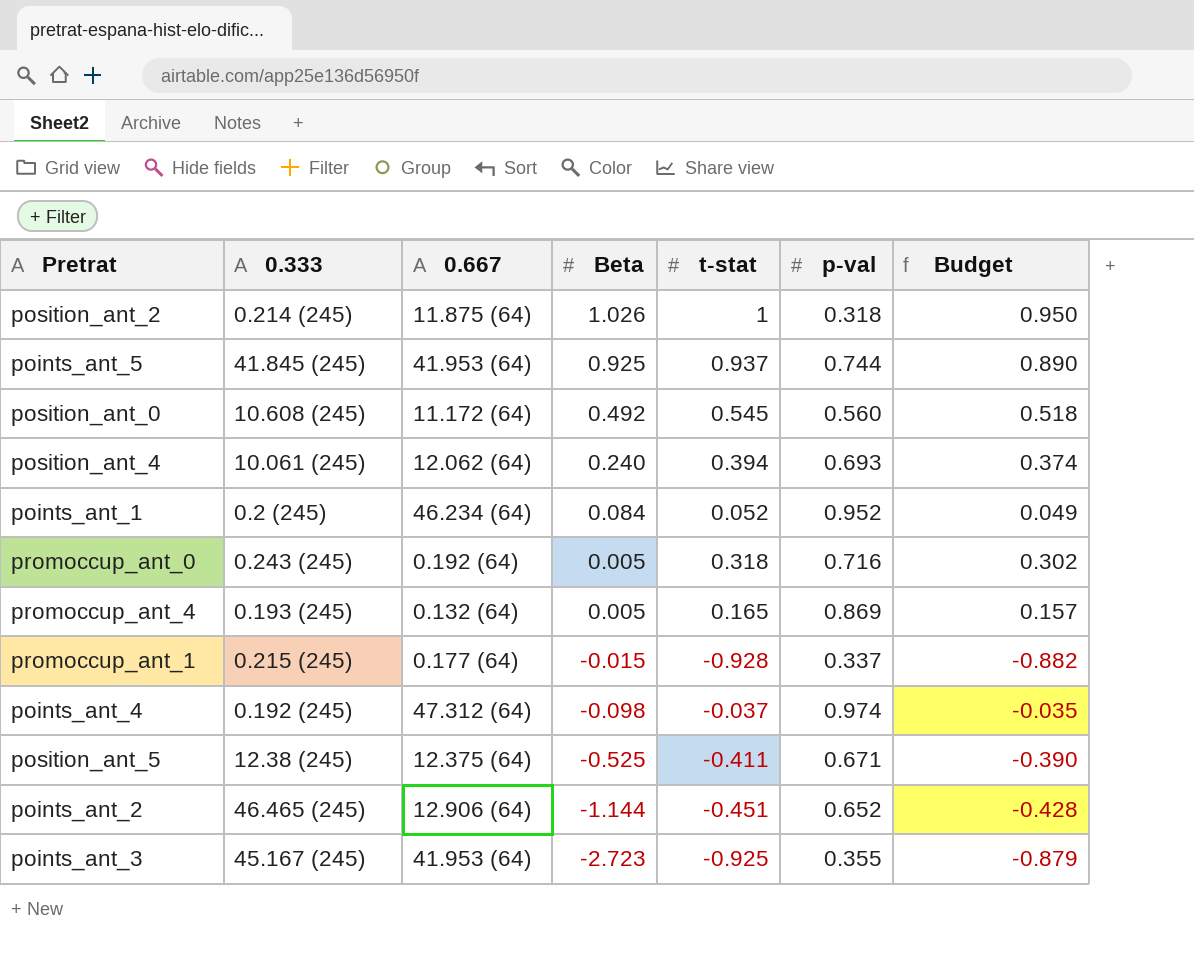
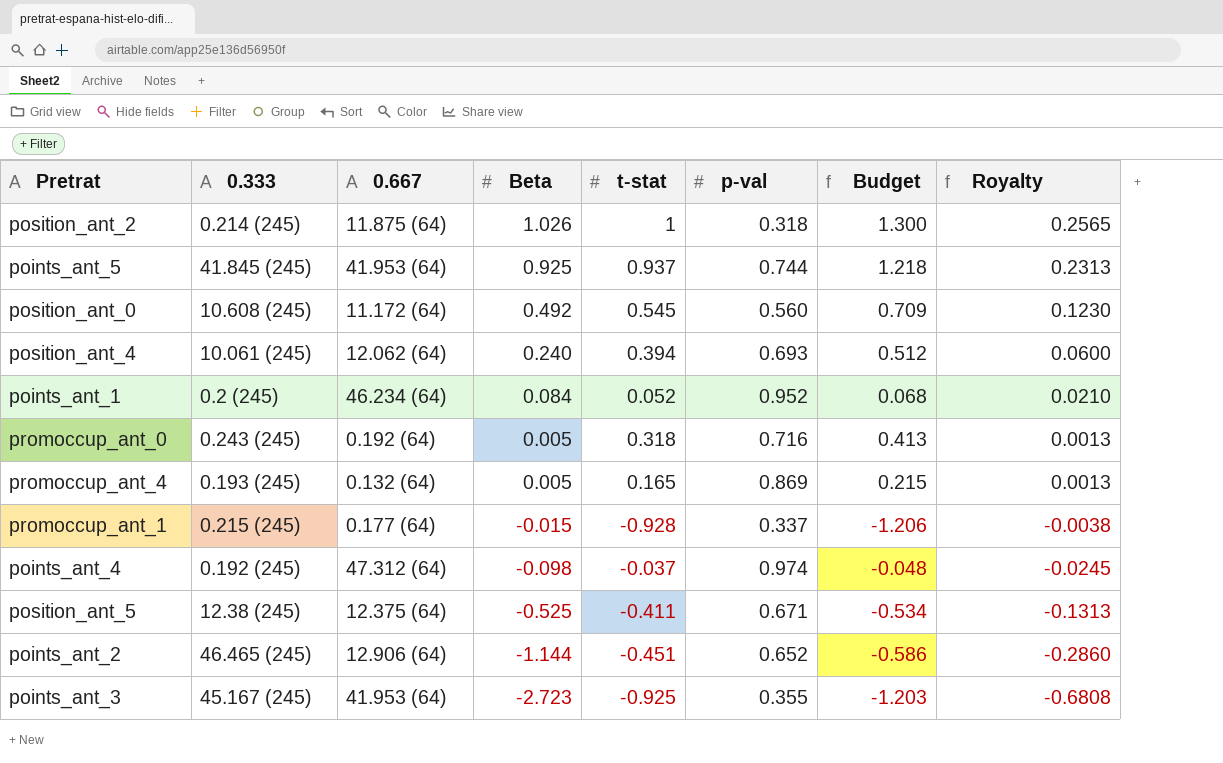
column Budget | formula: [t-stat] * 0.95 -> [t-stat] * 1.3
column Royalty | formula: none -> [Beta] * 0.25

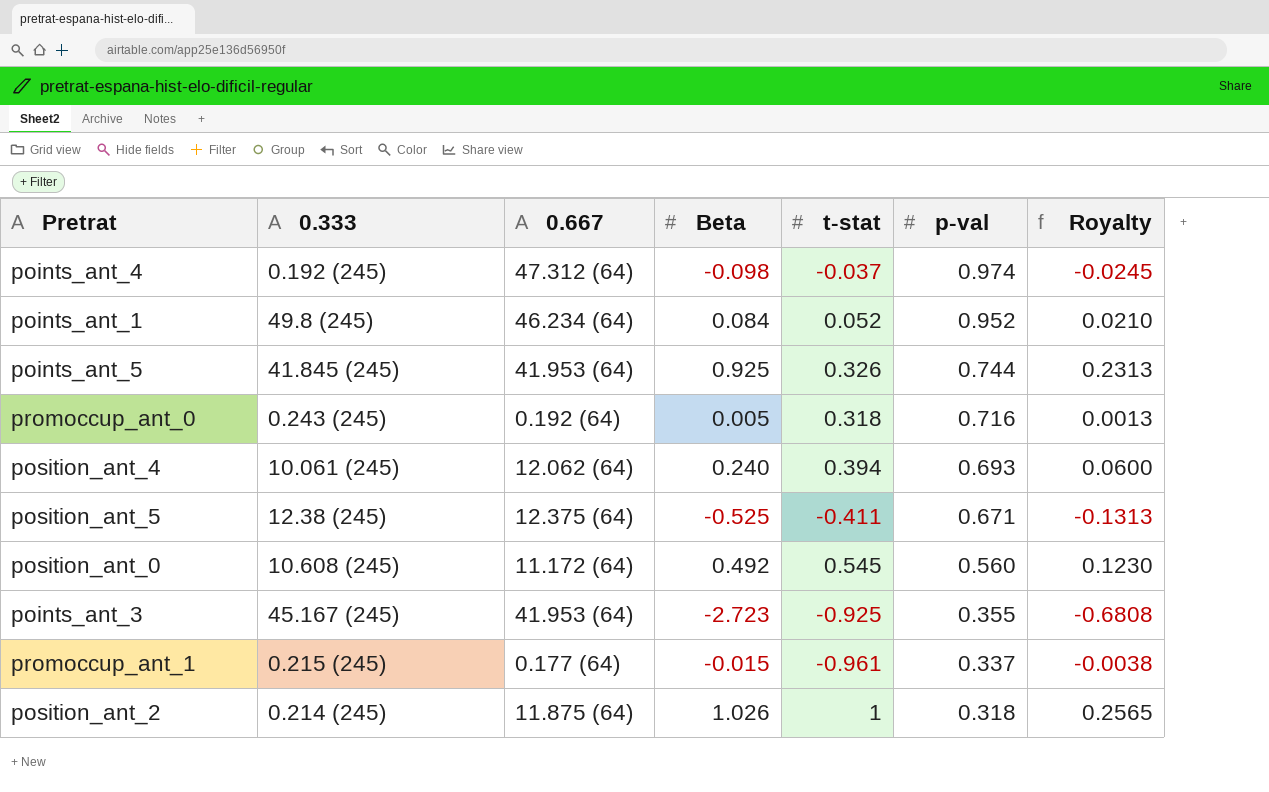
row order: Beta descending -> p-val descending
column Budget | formula: [t-stat] * 1.3 -> none
row promoccup_ant_4: 0.193 (245) | 0.132 (64) | 0.005 | 0.165 | 0.869 | 0.215 | 0.0013 -> none
row points_ant_2: 46.465 (245) | 12.906 (64) | -1.144 | -0.451 | 0.652 | -0.586 | -0.2860 -> none
points_ant_1 | 0.333: 0.2 (245) -> 49.8 (245)
points_ant_5 | t-stat: 0.937 -> 0.326
promoccup_ant_1 | t-stat: -0.928 -> -0.961

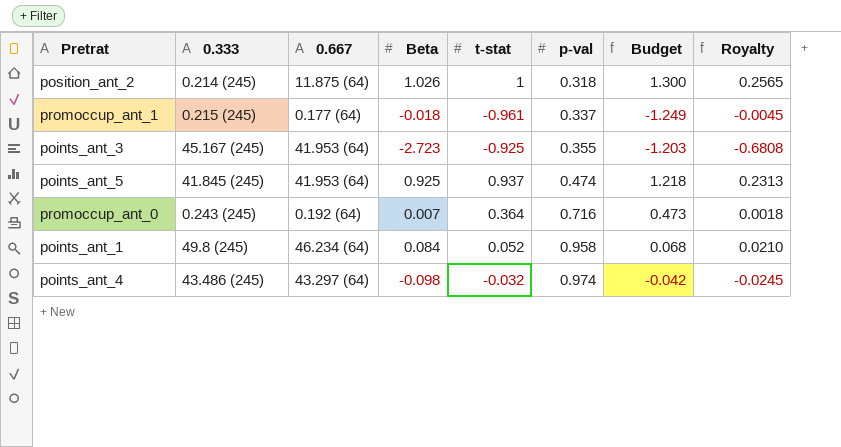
row order: p-val descending -> p-val ascending
column Budget | formula: none -> [t-stat] * 1.3
row position_ant_4: 10.061 (245) | 12.062 (64) | 0.240 | 0.394 | 0.693 | 0.0600 -> none
row position_ant_5: 12.38 (245) | 12.375 (64) | -0.525 | -0.411 | 0.671 | -0.1313 -> none
row position_ant_0: 10.608 (245) | 11.172 (64) | 0.492 | 0.545 | 0.560 | 0.1230 -> none
promoccup_ant_1 | Beta: -0.015 -> -0.018
promoccup_ant_1 | Royalty: -0.0038 -> -0.0045
points_ant_5 | t-stat: 0.326 -> 0.937
points_ant_5 | p-val: 0.744 -> 0.474
promoccup_ant_0 | Beta: 0.005 -> 0.007
promoccup_ant_0 | t-stat: 0.318 -> 0.364
promoccup_ant_0 | Royalty: 0.0013 -> 0.0018
points_ant_1 | p-val: 0.952 -> 0.958
points_ant_4 | 0.333: 0.192 (245) -> 43.486 (245)
points_ant_4 | 0.667: 47.312 (64) -> 43.297 (64)
points_ant_4 | t-stat: -0.037 -> -0.032

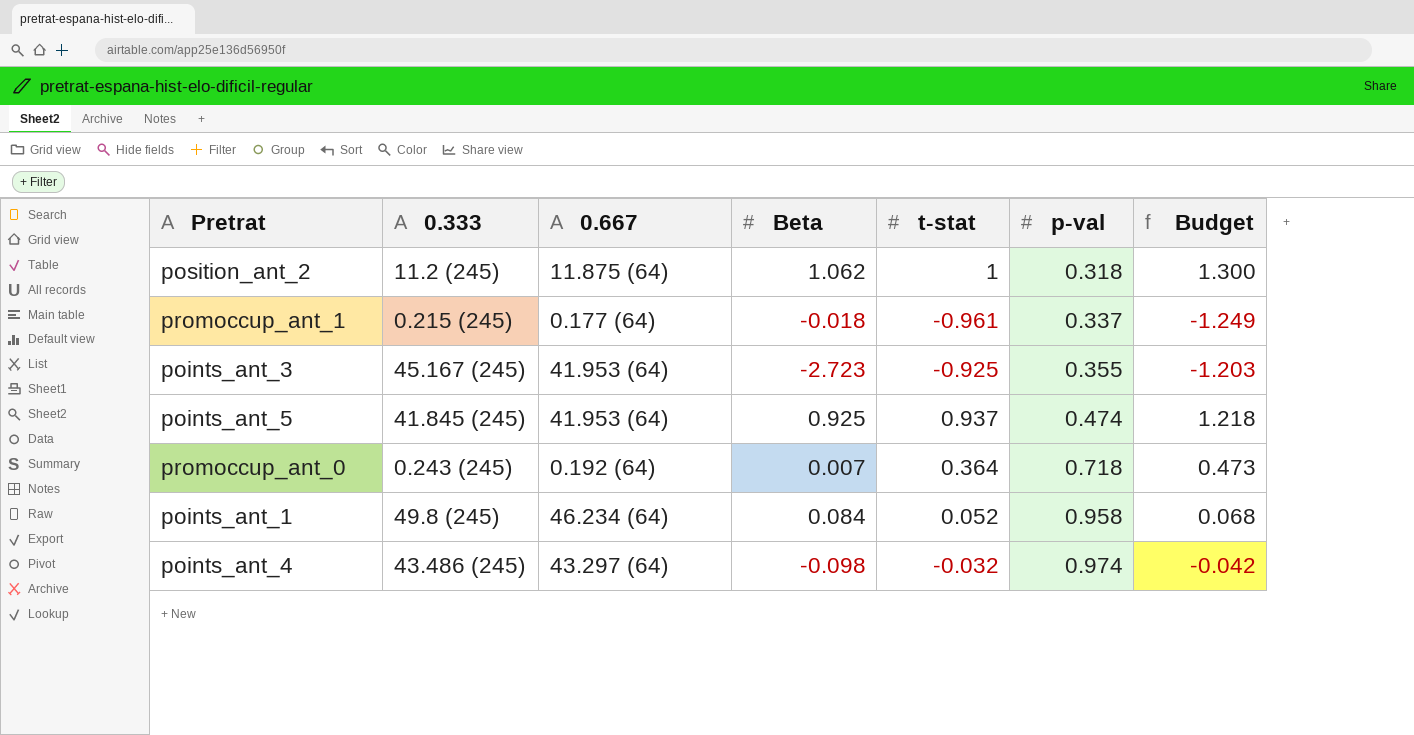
column Royalty | formula: [Beta] * 0.25 -> none
position_ant_2 | 0.333: 0.214 (245) -> 11.2 (245)
position_ant_2 | Beta: 1.026 -> 1.062
promoccup_ant_0 | p-val: 0.716 -> 0.718

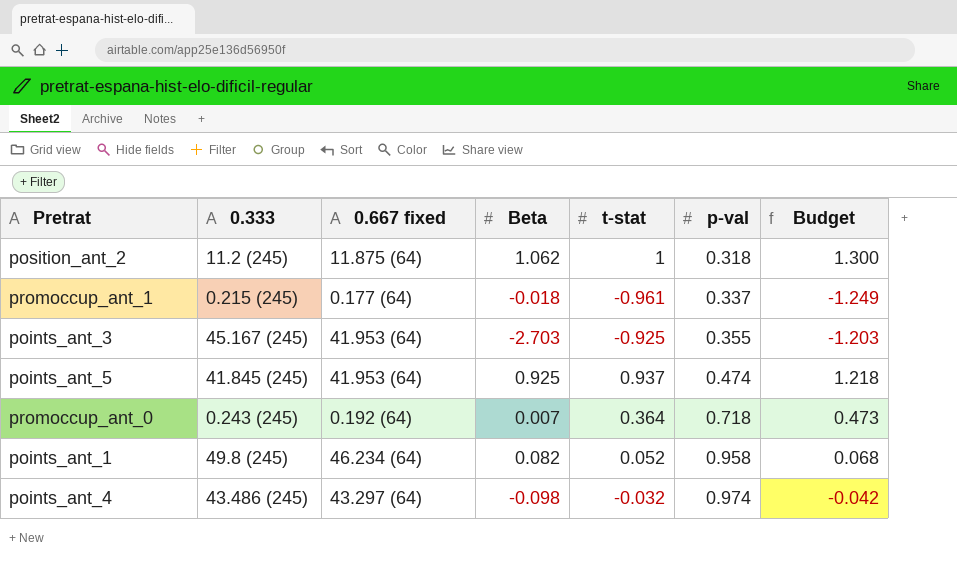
column name: 0.667 -> 0.667 fixed
points_ant_3 | Beta: -2.723 -> -2.703
points_ant_1 | Beta: 0.084 -> 0.082

